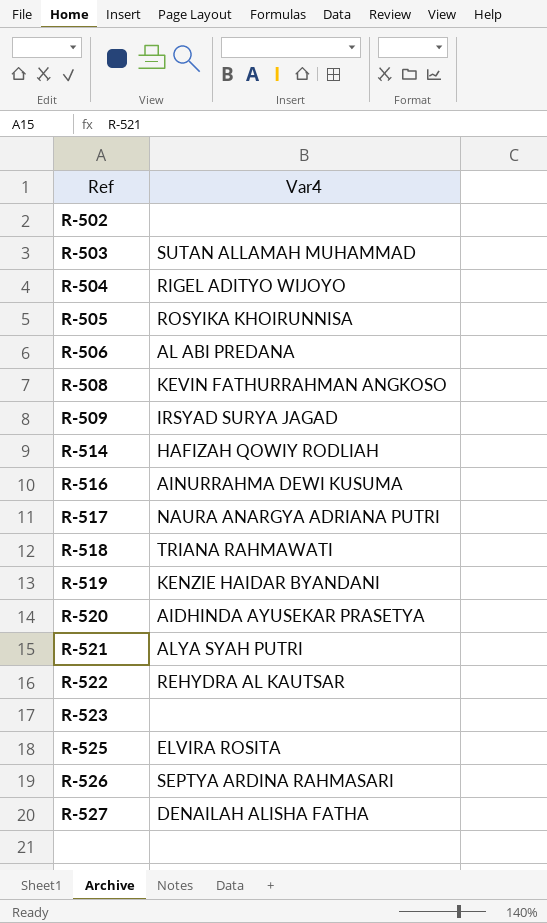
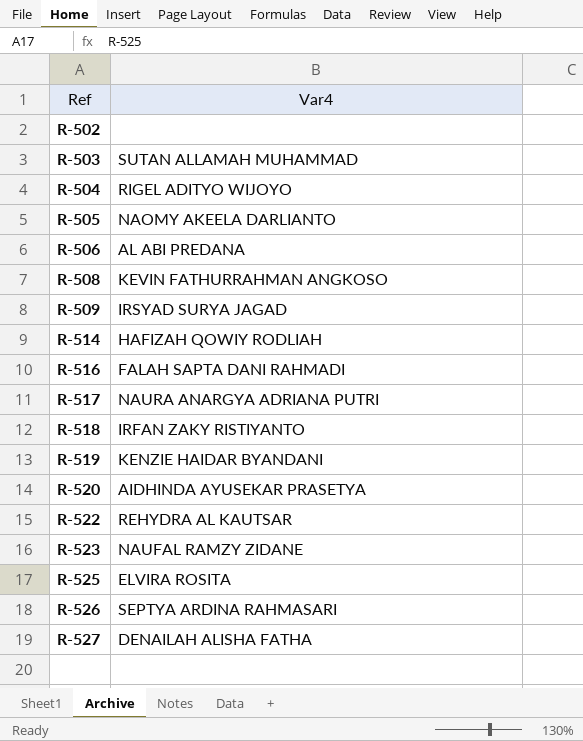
row R-521: ALYA SYAH PUTRI -> none
R-505 | Var4: ROSYIKA KHOIRUNNISA -> NAOMY AKEELA DARLIANTO
R-516 | Var4: AINURRAHMA DEWI KUSUMA -> FALAH SAPTA DANI RAHMADI
R-518 | Var4: TRIANA RAHMAWATI -> IRFAN ZAKY RISTIYANTO
R-523 | Var4: none -> NAUFAL RAMZY ZIDANE

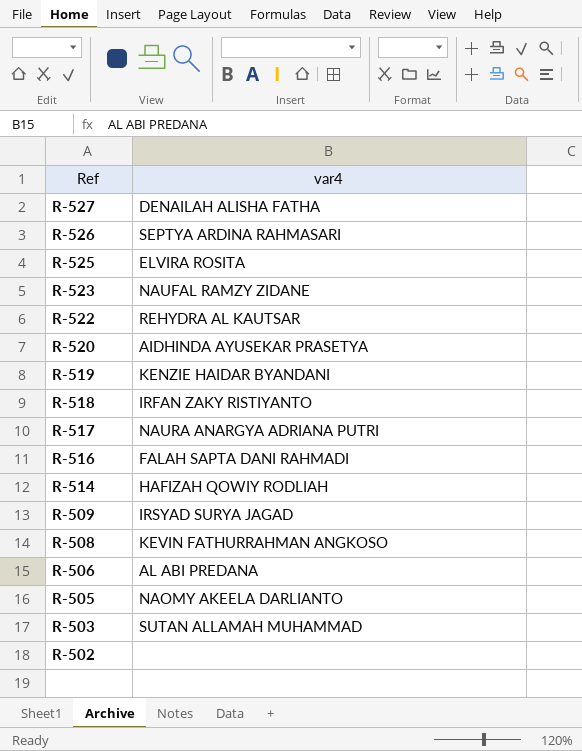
row order: Ref ascending -> Ref descending
column name: Var4 -> var4
row R-504: RIGEL ADITYO WIJOYO -> none

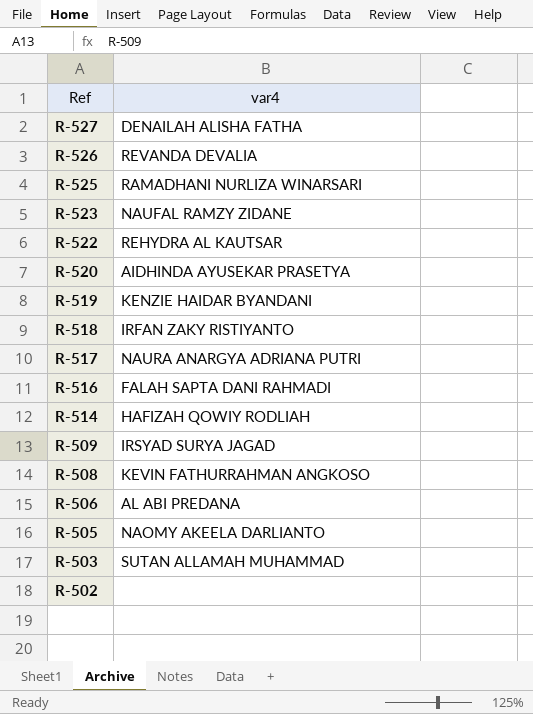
R-526 | var4: SEPTYA ARDINA RAHMASARI -> REVANDA DEVALIA
R-525 | var4: ELVIRA ROSITA -> RAMADHANI NURLIZA WINARSARI

